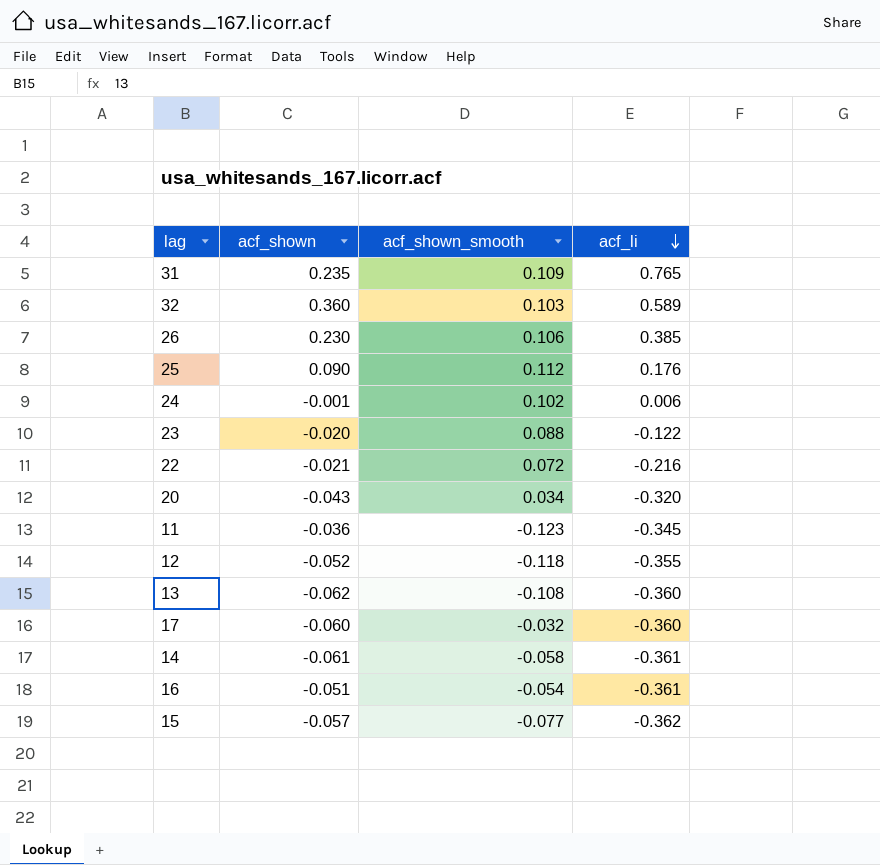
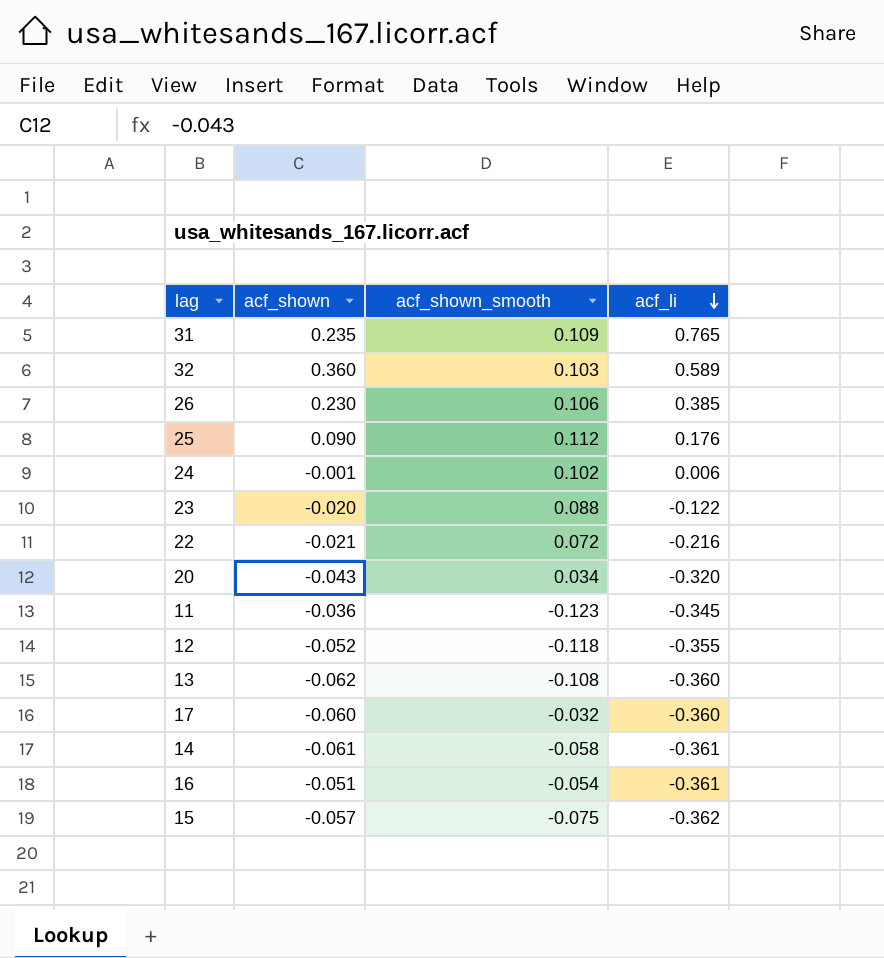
15 | acf_shown_smooth: -0.077 -> -0.075

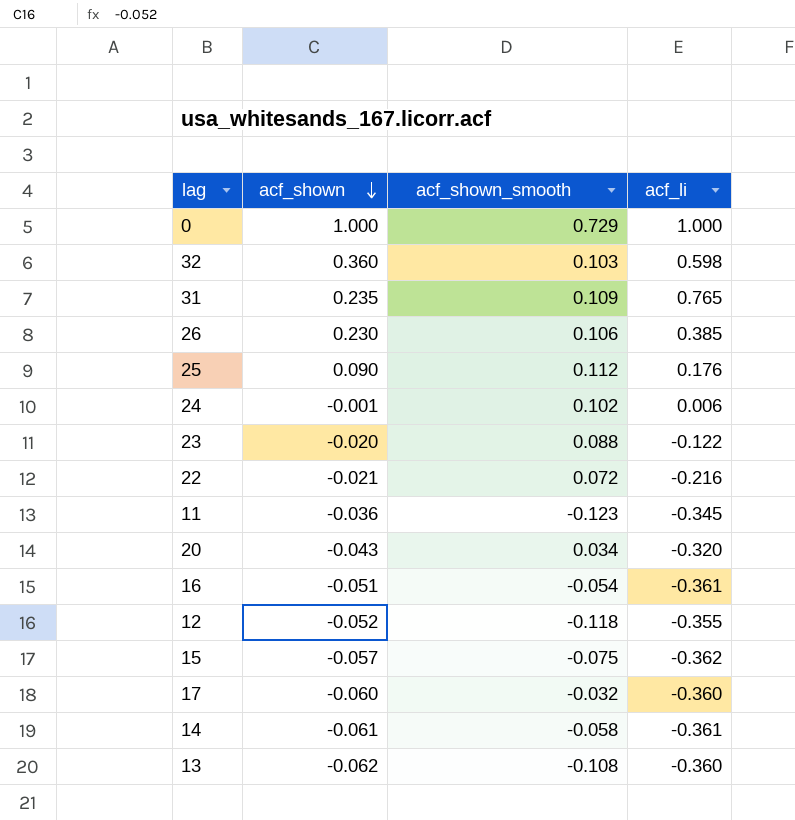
row order: acf_li descending -> acf_shown descending
row 0: none -> 1.000 | 0.729 | 1.000
32 | acf_li: 0.589 -> 0.598

